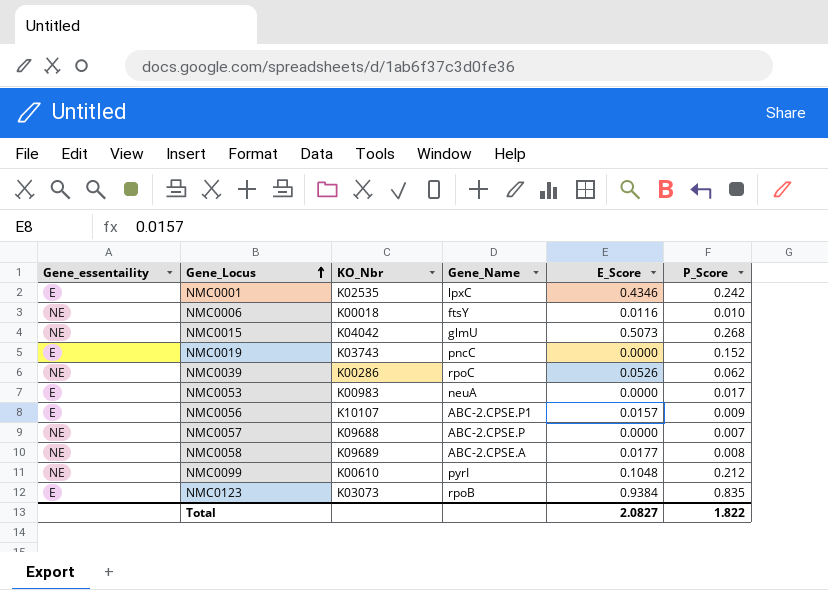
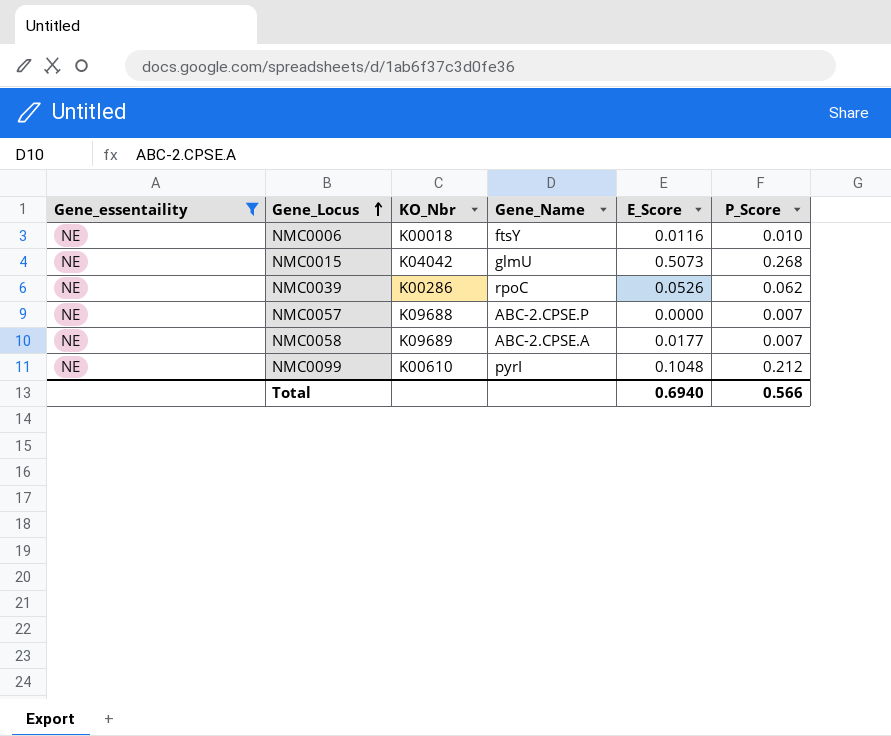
filter: none -> Gene_essentaility = NE
NMC0058 | P_Score: 0.008 -> 0.007
Total | E_Score: 2.0827 -> 0.6940
Total | P_Score: 1.822 -> 0.566

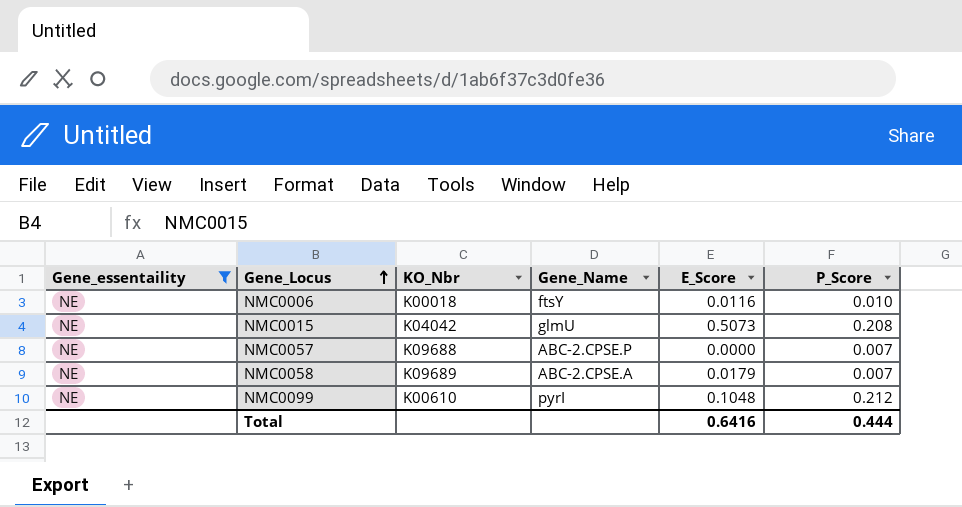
row NMC0039: NE | K00286 | rpoC | 0.0526 | 0.062 -> none
NMC0015 | P_Score: 0.268 -> 0.208
NMC0058 | E_Score: 0.0177 -> 0.0179
Total | E_Score: 0.6940 -> 0.6416
Total | P_Score: 0.566 -> 0.444

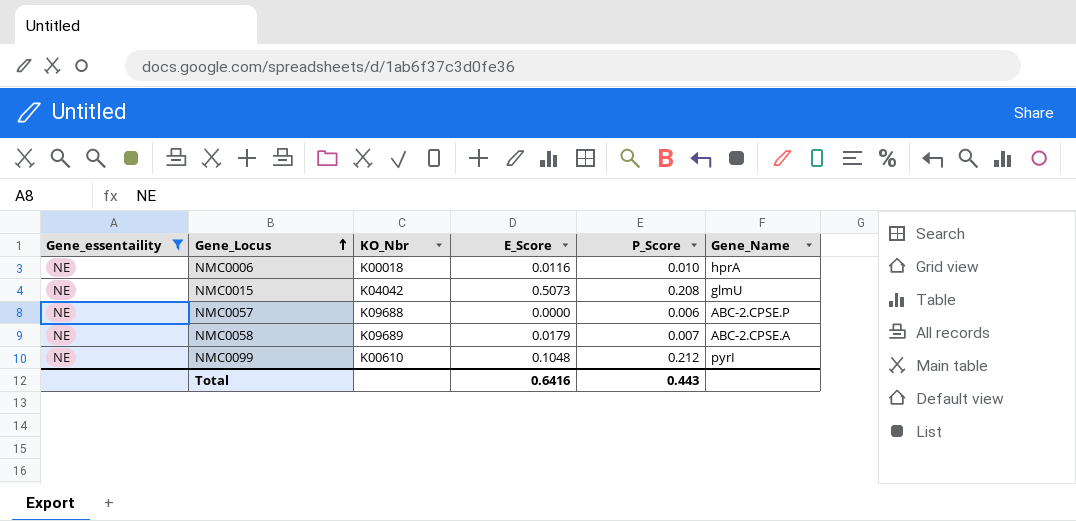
column Gene_Name | position: 4 -> 6
NMC0006 | Gene_Name: ftsY -> hprA
NMC0057 | P_Score: 0.007 -> 0.006
Total | P_Score: 0.444 -> 0.443

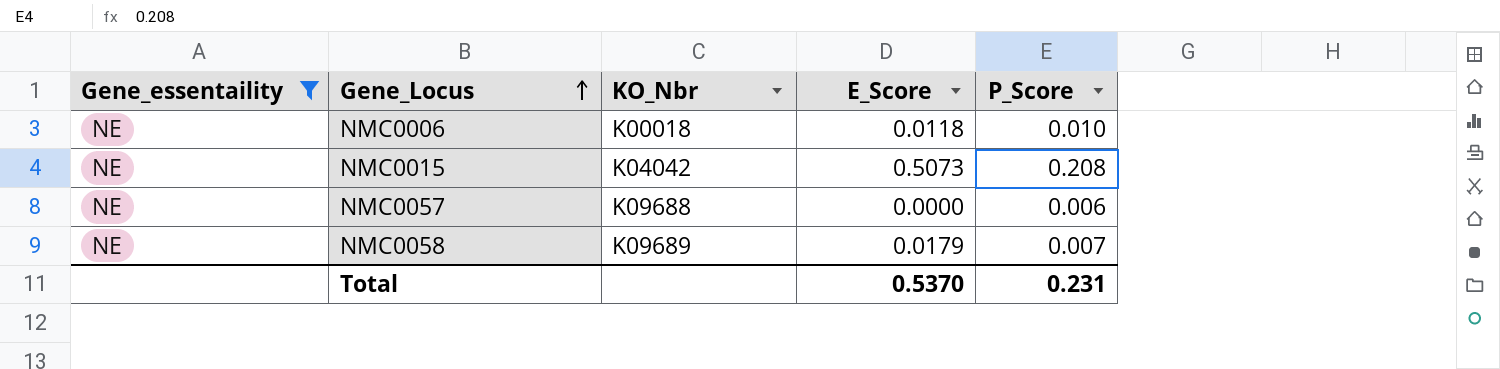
column Gene_Name | position: 6 -> none
row NMC0099: NE | K00610 | 0.1048 | 0.212 | pyrI -> none
NMC0006 | E_Score: 0.0116 -> 0.0118
Total | E_Score: 0.6416 -> 0.5370
Total | P_Score: 0.443 -> 0.231

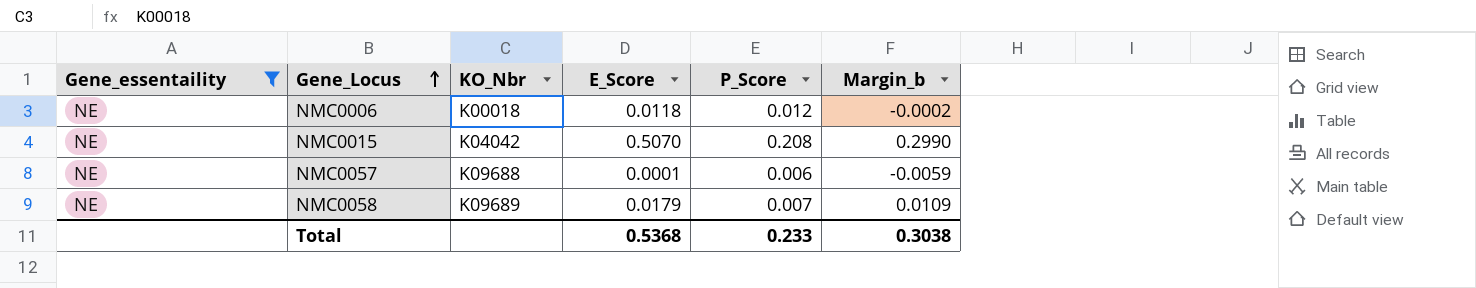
column Margin_b | formula: none -> [E_Score] - [P_Score]
NMC0006 | P_Score: 0.010 -> 0.012
NMC0015 | E_Score: 0.5073 -> 0.5070
NMC0057 | E_Score: 0.0000 -> 0.0001
Total | E_Score: 0.5370 -> 0.5368
Total | P_Score: 0.231 -> 0.233

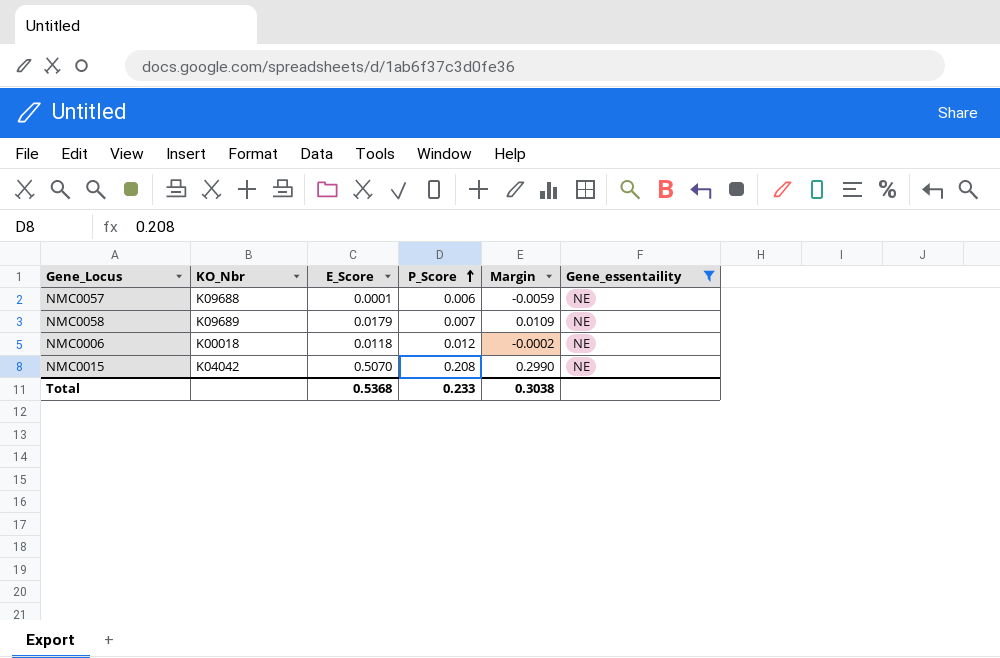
row order: Gene_Locus ascending -> P_Score ascending
column name: Margin_b -> Margin
column Gene_essentaility | position: 1 -> 6

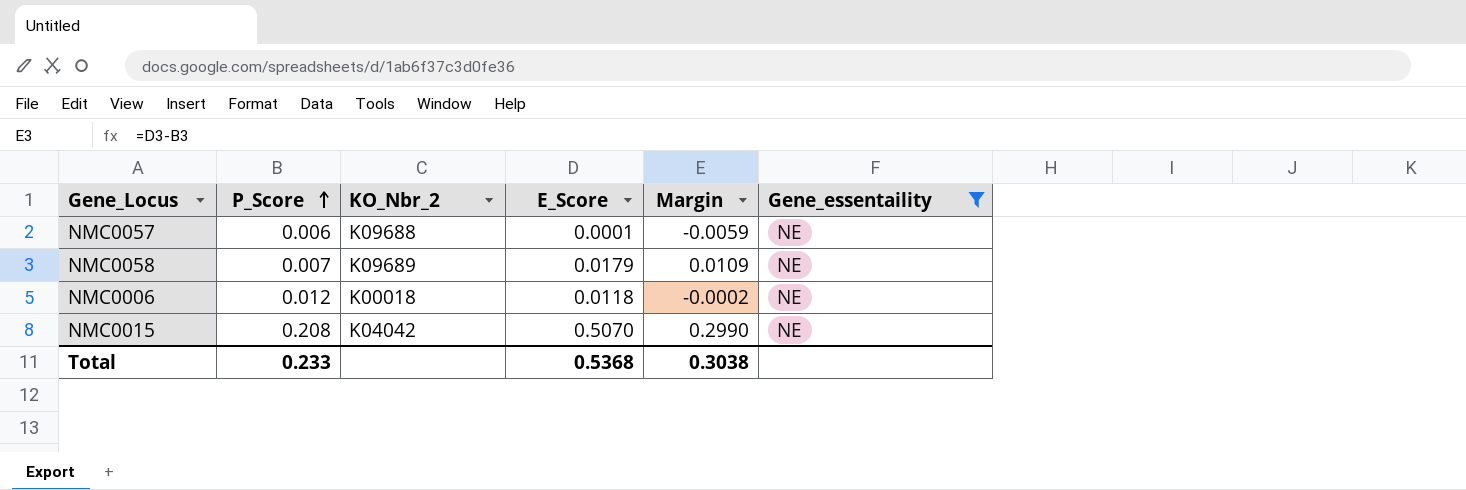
column P_Score | position: 4 -> 2
column name: KO_Nbr -> KO_Nbr_2

